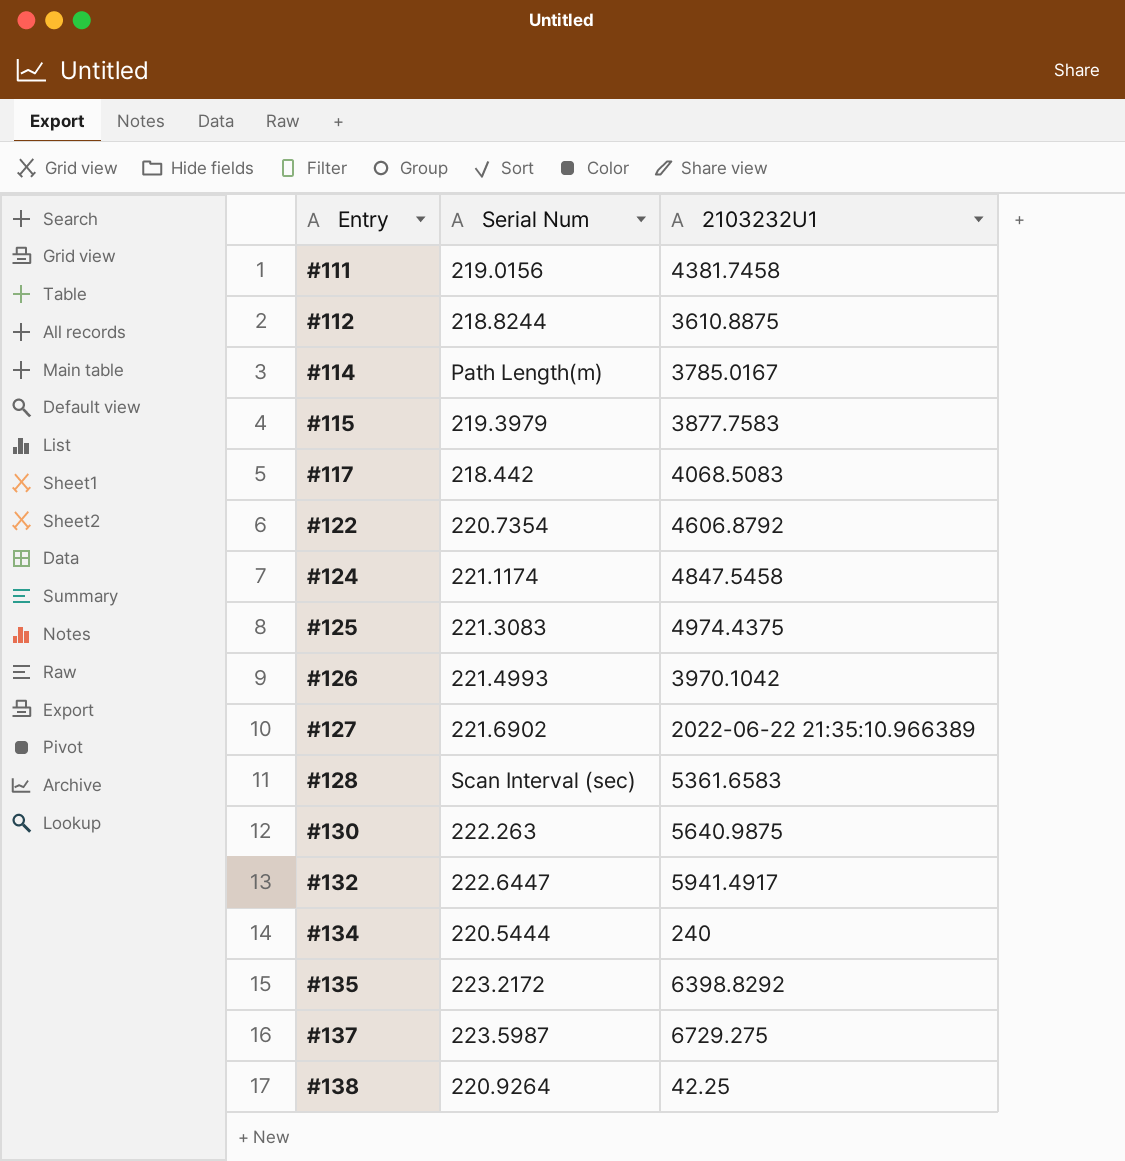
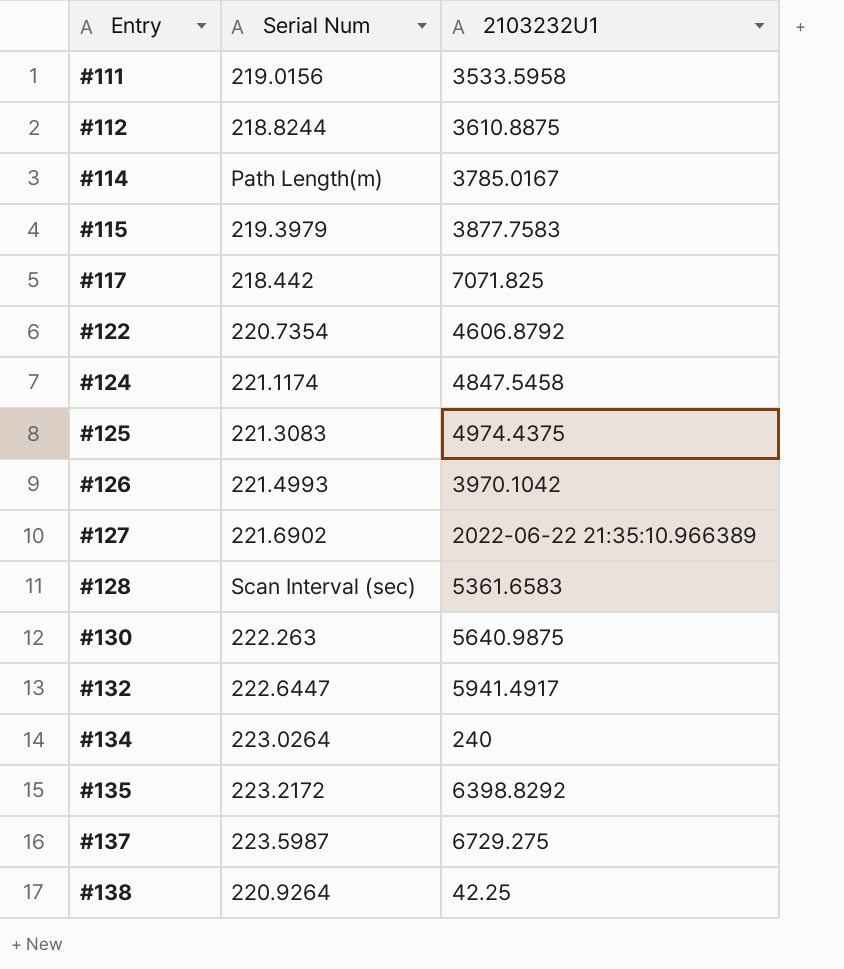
#111 | 2103232U1: 4381.7458 -> 3533.5958
#117 | 2103232U1: 4068.5083 -> 7071.825
#134 | Serial Num: 220.5444 -> 223.0264

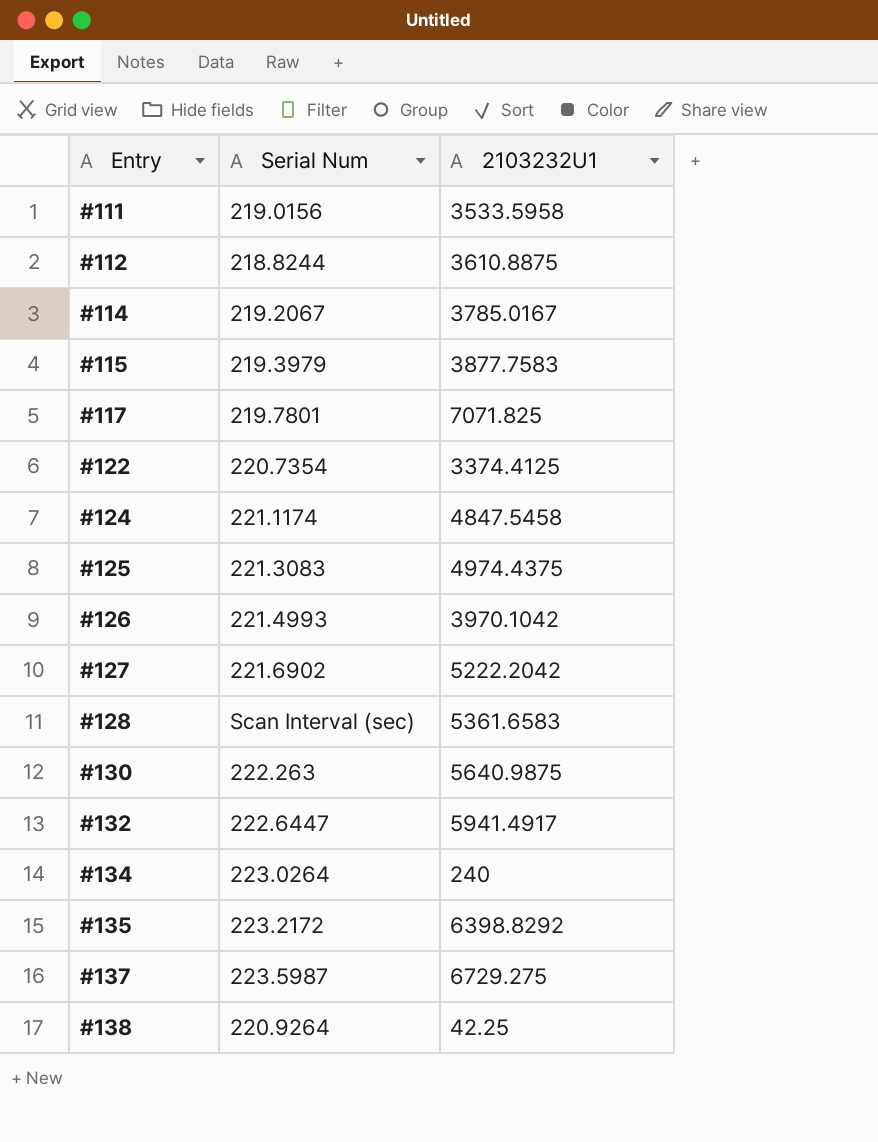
#114 | Serial Num: Path Length(m) -> 219.2067
#117 | Serial Num: 218.442 -> 219.7801
#122 | 2103232U1: 4606.8792 -> 3374.4125
#127 | 2103232U1: 2022-06-22 21:35:10.966389 -> 5222.2042

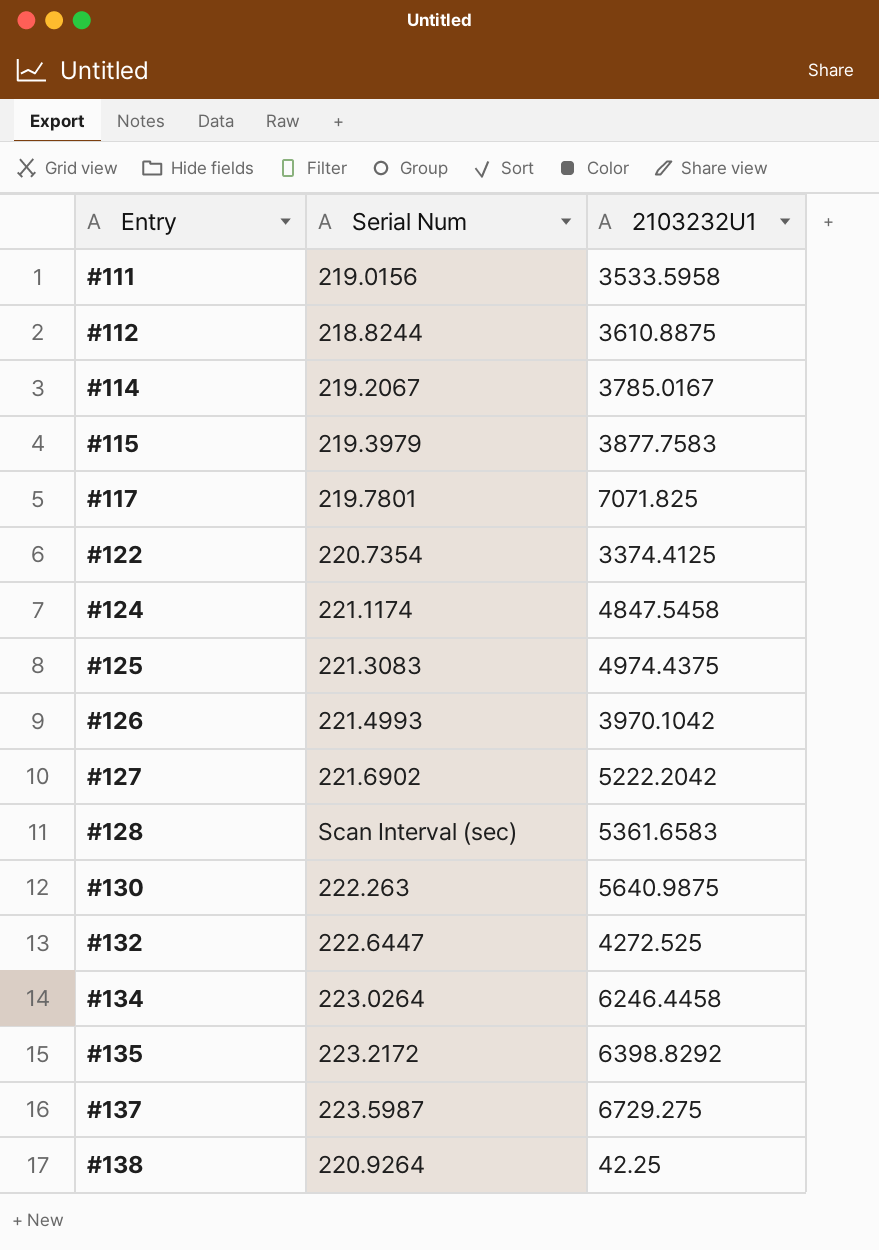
#132 | 2103232U1: 5941.4917 -> 4272.525
#134 | 2103232U1: 240 -> 6246.4458

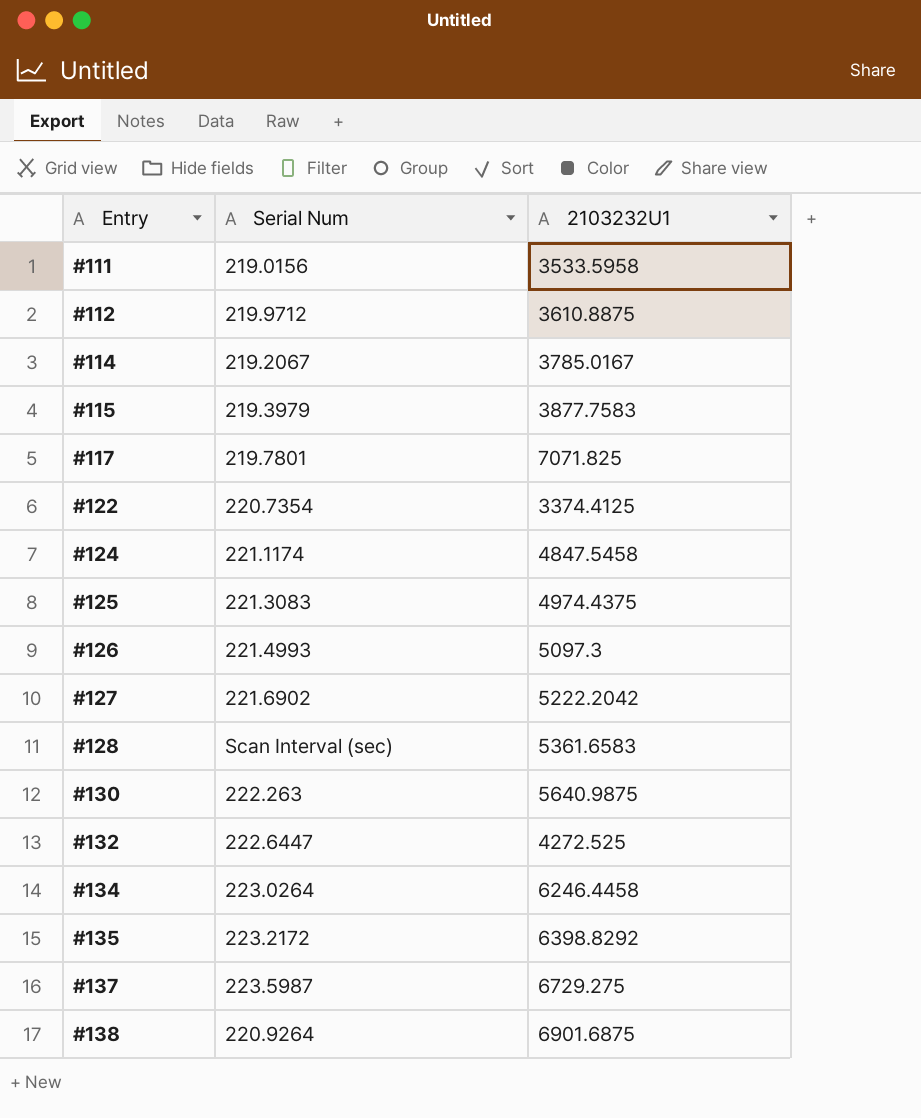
#112 | Serial Num: 218.8244 -> 219.9712
#126 | 2103232U1: 3970.1042 -> 5097.3
#138 | 2103232U1: 42.25 -> 6901.6875

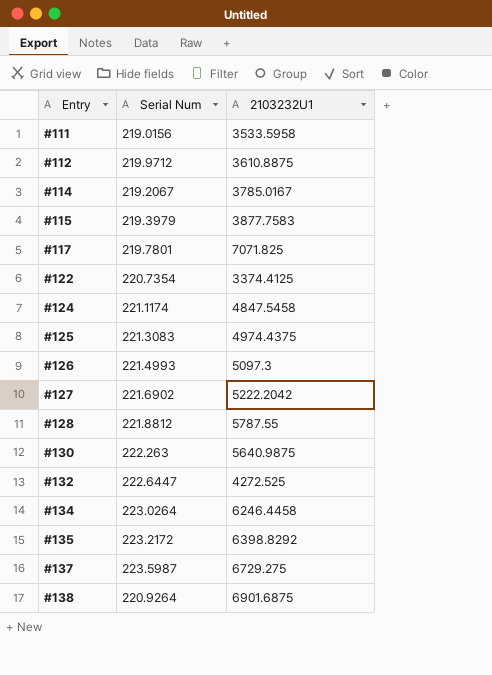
#128 | Serial Num: Scan Interval (sec) -> 221.8812
#128 | 2103232U1: 5361.6583 -> 5787.55

